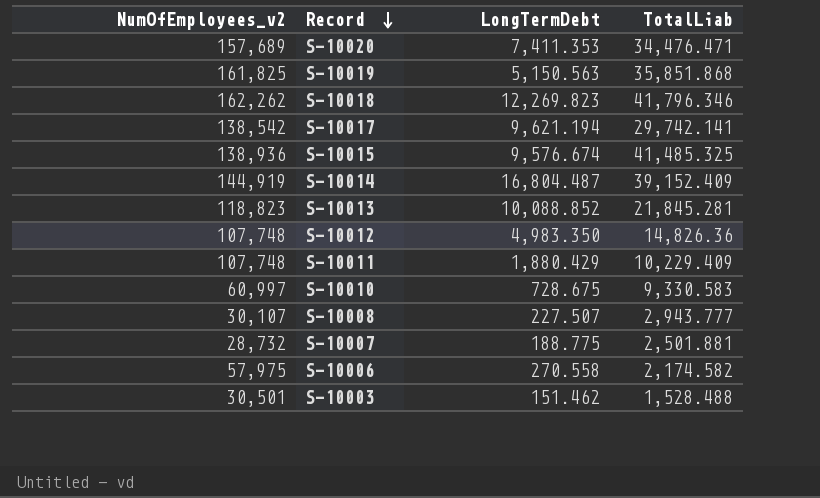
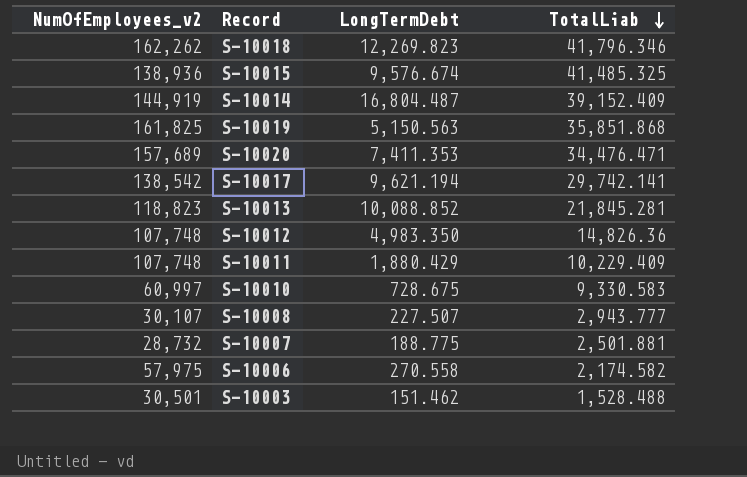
row order: Record descending -> TotalLiab descending

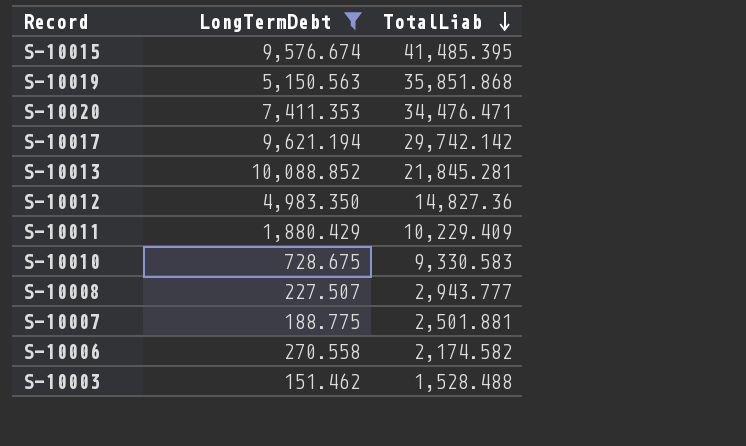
filter: none -> LongTermDebt <= 10,088.852
column NumOfEmployees_v2 | position: 1 -> none
S-10015 | TotalLiab: 41,485.325 -> 41,485.395
S-10017 | TotalLiab: 29,742.141 -> 29,742.142
S-10012 | TotalLiab: 14,826.36 -> 14,827.36

